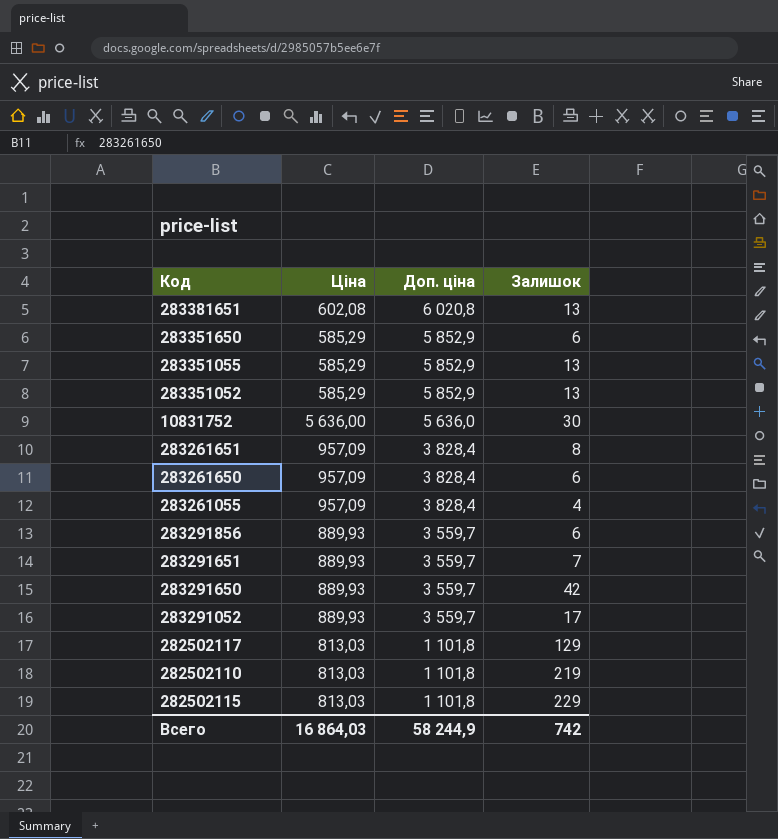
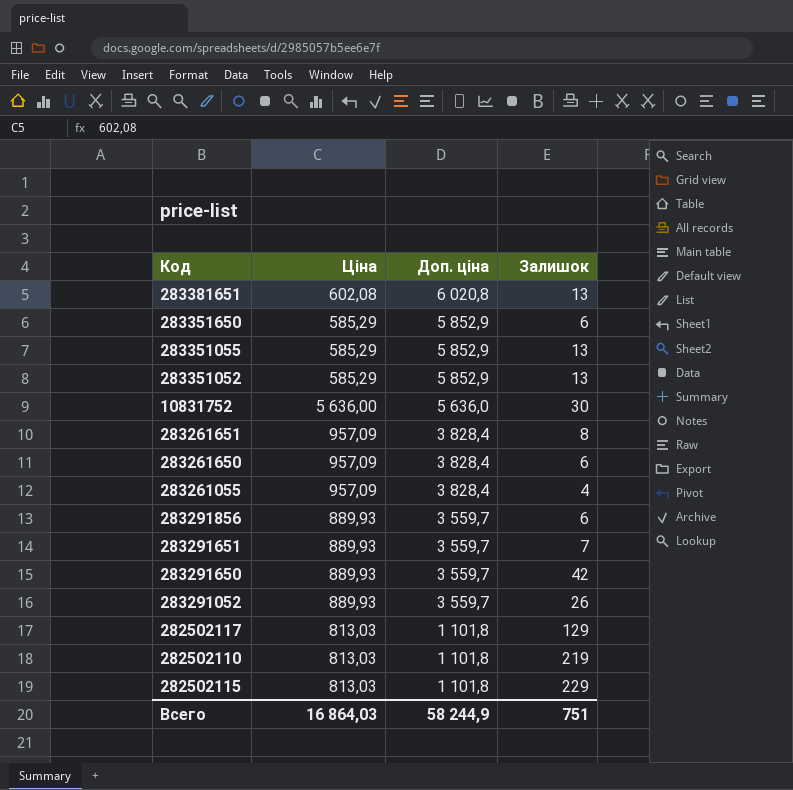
283291052 | Залишок: 17 -> 26
Всего | Залишок: 742 -> 751

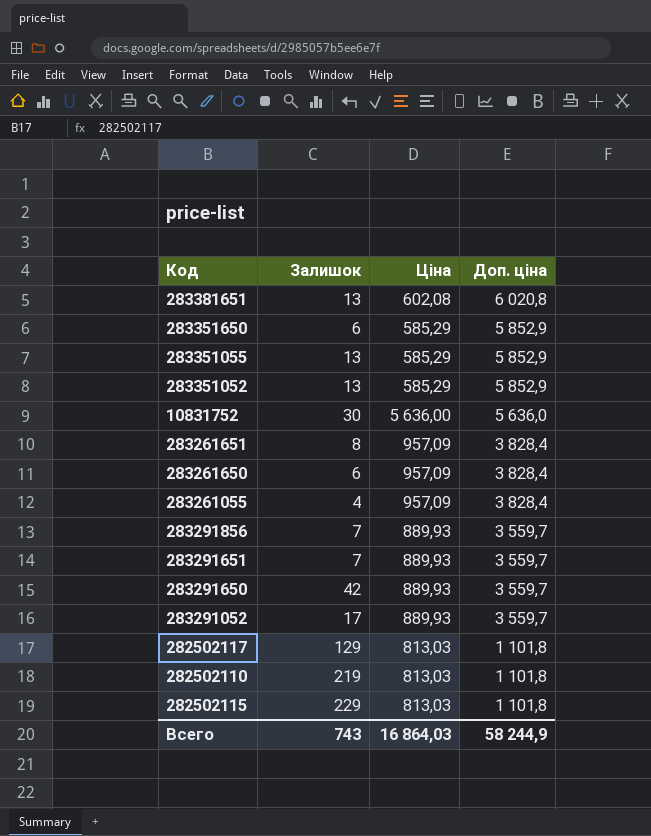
column Залишок | position: 4 -> 2
283291856 | Залишок: 6 -> 7
283291052 | Залишок: 26 -> 17
Всего | Залишок: 751 -> 743

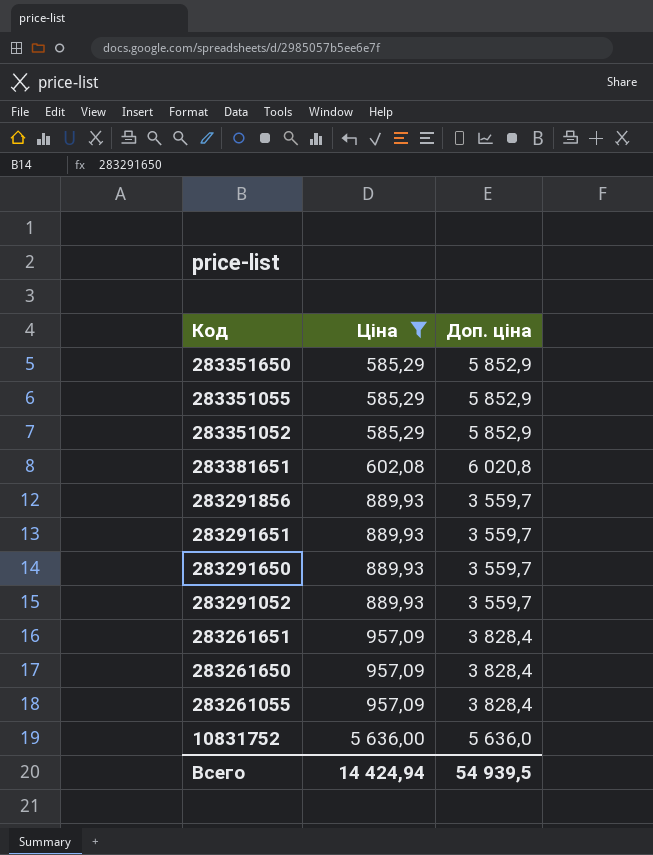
filter: none -> Ціна != 813,03
row order: Доп. ціна descending -> Ціна ascending
column Залишок | position: 2 -> none
Всего | Ціна: 16 864,03 -> 14 424,94
Всего | Доп. ціна: 58 244,9 -> 54 939,5

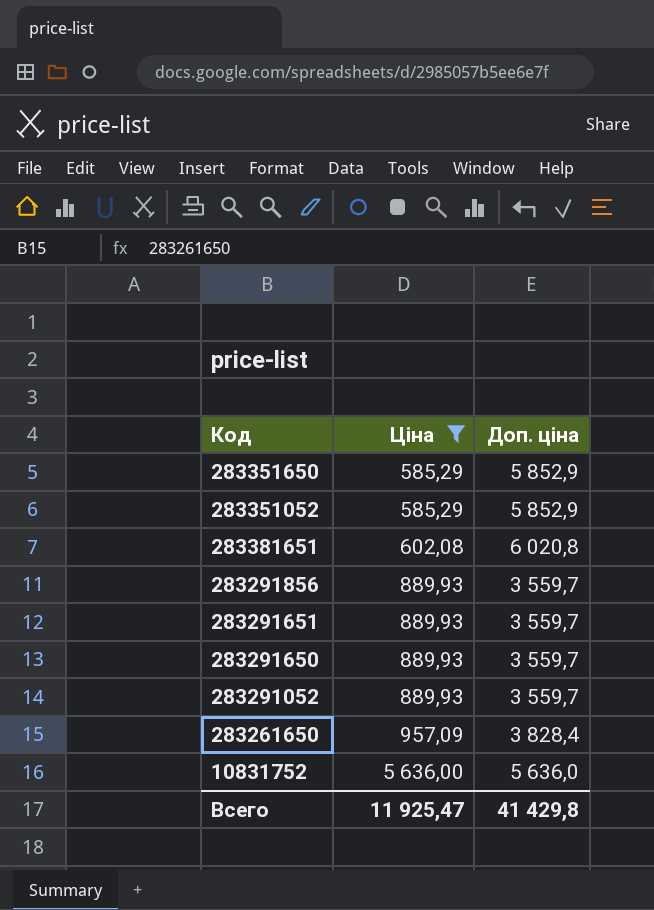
row 283351055: 585,29 | 5 852,9 -> none
row 283261651: 957,09 | 3 828,4 -> none
row 283261055: 957,09 | 3 828,4 -> none
Всего | Ціна: 14 424,94 -> 11 925,47
Всего | Доп. ціна: 54 939,5 -> 41 429,8

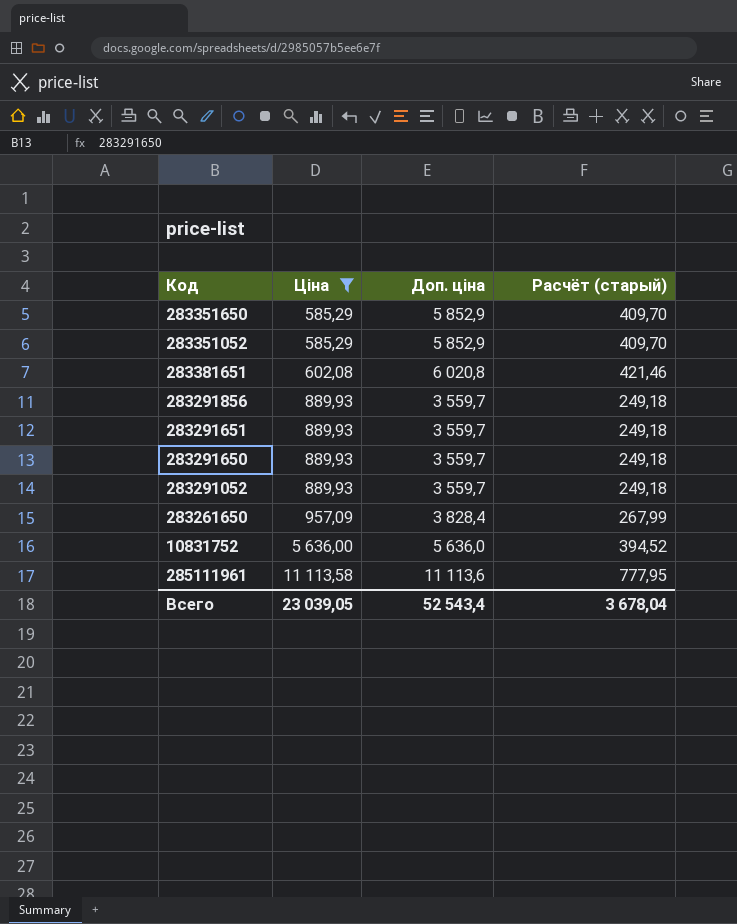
column Расчёт (старый) | formula: none -> [Доп. ціна] * 0,07
row 285111961: none -> 11 113,58 | 11 113,6 | 777,95
Всего | Ціна: 11 925,47 -> 23 039,05
Всего | Доп. ціна: 41 429,8 -> 52 543,4

